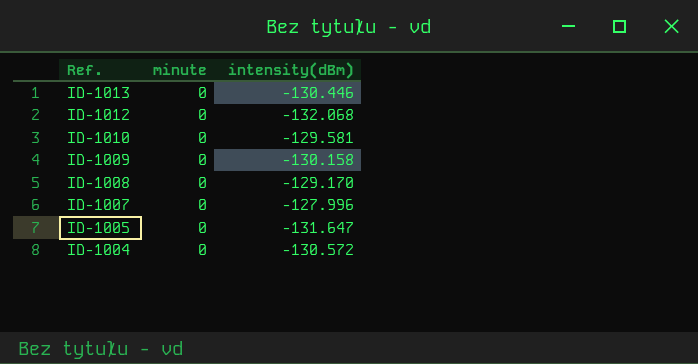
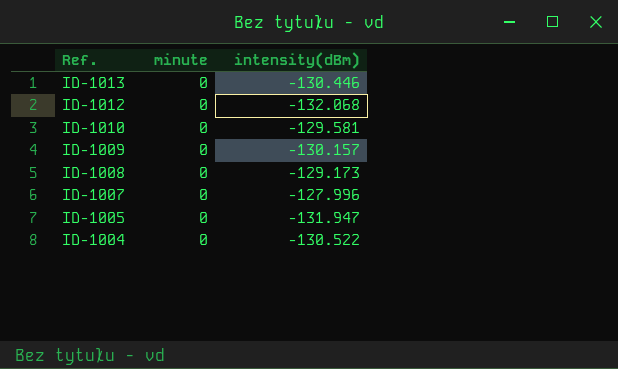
ID-1009 | intensity(dBm): -130.158 -> -130.157
ID-1008 | intensity(dBm): -129.170 -> -129.173
ID-1005 | intensity(dBm): -131.647 -> -131.947
ID-1004 | intensity(dBm): -130.572 -> -130.522

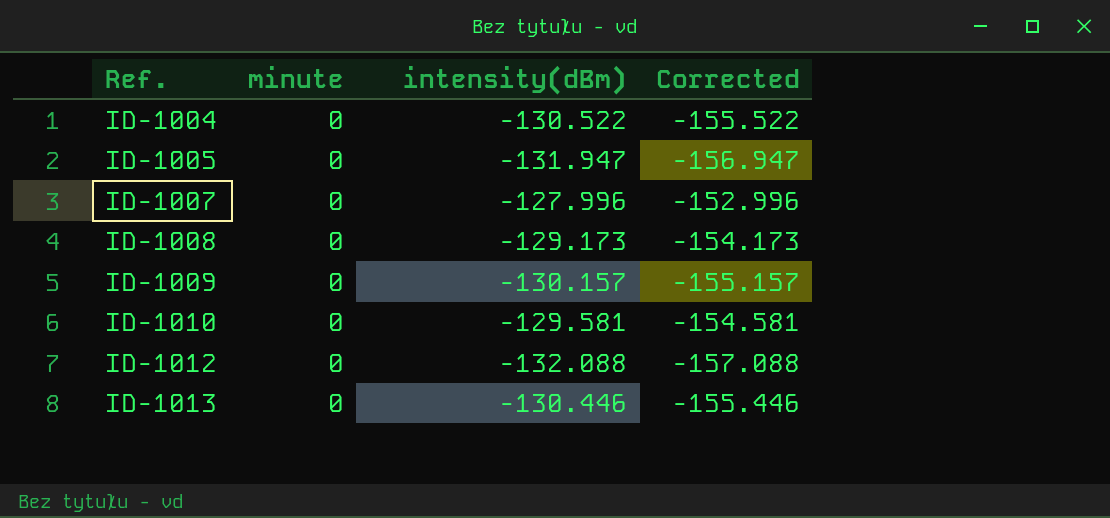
row order: Ref. descending -> Ref. ascending
column Corrected | formula: none -> [intensity(dBm)] - 25
ID-1012 | intensity(dBm): -132.068 -> -132.088

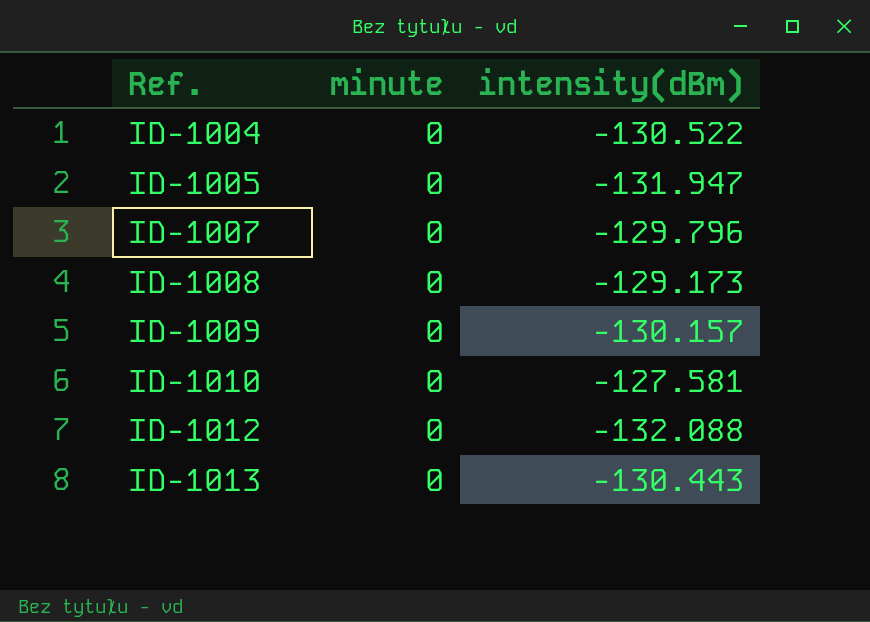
column Corrected | formula: [intensity(dBm)] - 25 -> none
ID-1007 | intensity(dBm): -127.996 -> -129.796
ID-1010 | intensity(dBm): -129.581 -> -127.581
ID-1013 | intensity(dBm): -130.446 -> -130.443

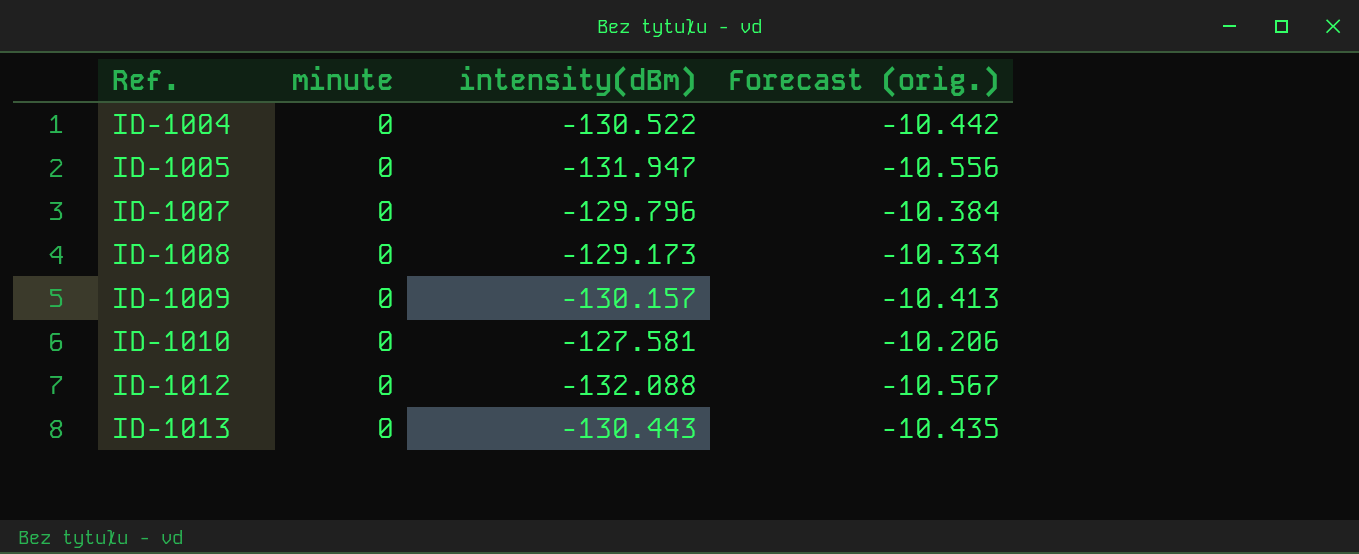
column Forecast (orig.) | formula: none -> [intensity(dBm)] * 0.08

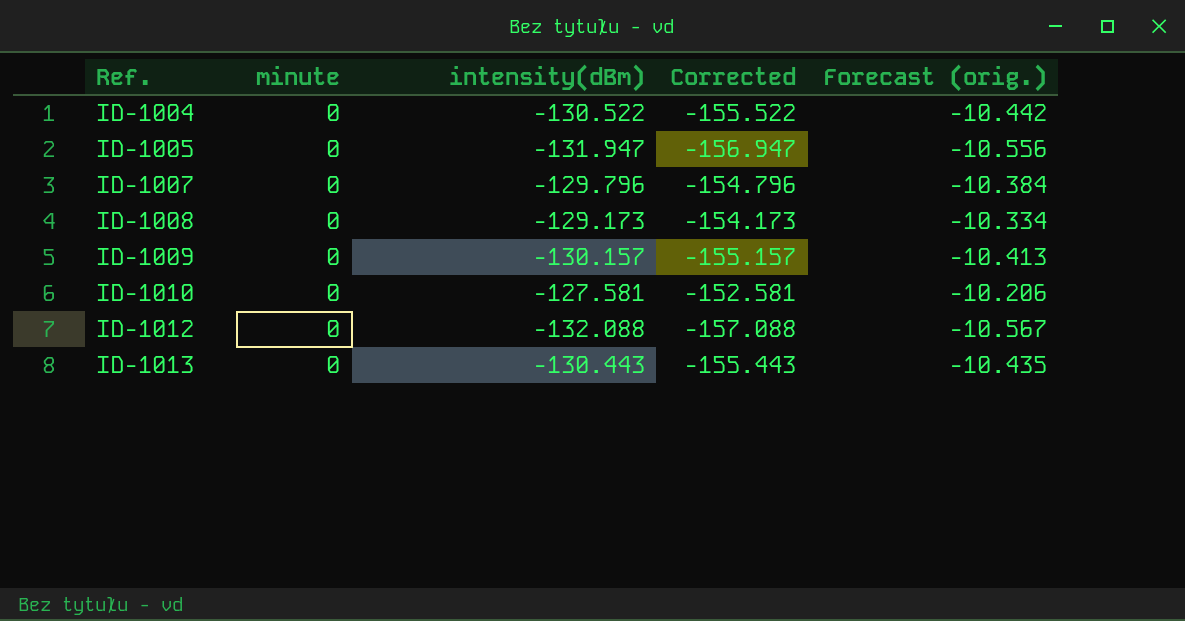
column Corrected | formula: none -> [intensity(dBm)] - 25

